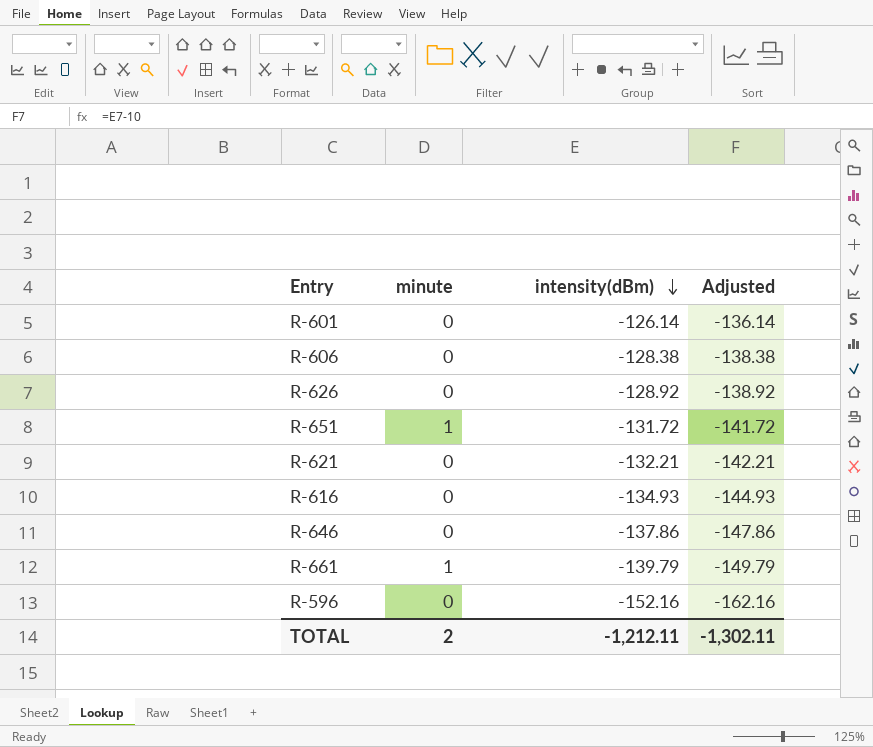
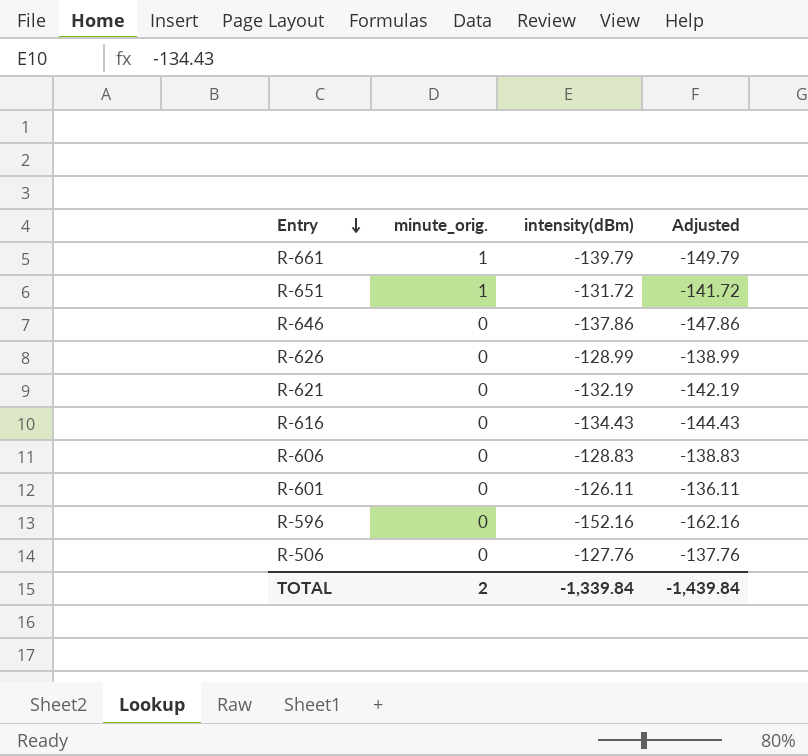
row order: intensity(dBm) descending -> Entry descending
column name: minute -> minute_orig.
R-626 | intensity(dBm): -128.92 -> -128.99
R-626 | Adjusted: -138.92 -> -138.99
R-621 | intensity(dBm): -132.21 -> -132.19
R-621 | Adjusted: -142.21 -> -142.19
R-616 | intensity(dBm): -134.93 -> -134.43
R-616 | Adjusted: -144.93 -> -144.43
R-606 | intensity(dBm): -128.38 -> -128.83
R-606 | Adjusted: -138.38 -> -138.83
R-601 | intensity(dBm): -126.14 -> -126.11
R-601 | Adjusted: -136.14 -> -136.11
row R-506: none -> 0 | -127.76 | -137.76
TOTAL | intensity(dBm): -1,212.11 -> -1,339.84
TOTAL | Adjusted: -1,302.11 -> -1,439.84

